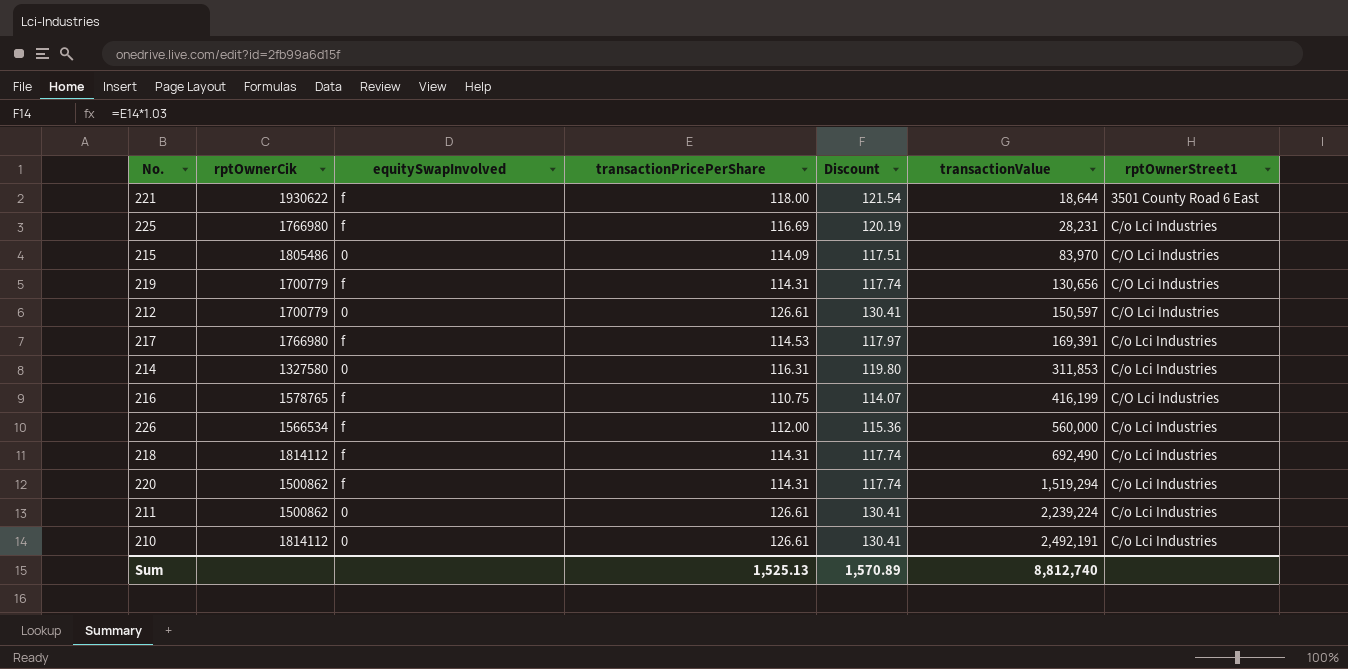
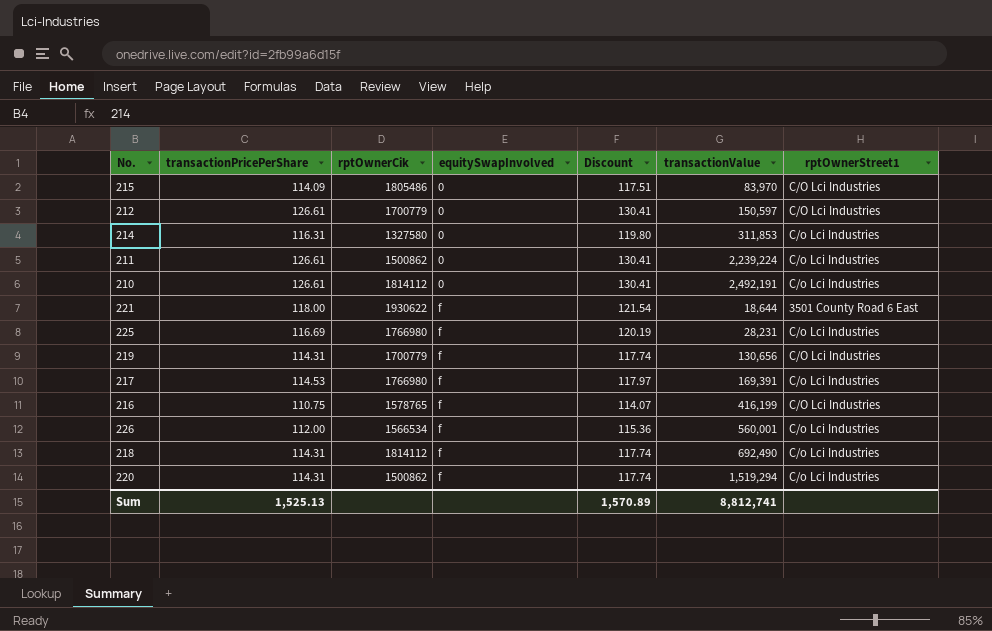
row order: transactionValue ascending -> equitySwapInvolved ascending
column transactionPricePerShare | position: 4 -> 2
226 | transactionValue: 560,000 -> 560,001
Sum | transactionValue: 8,812,740 -> 8,812,741

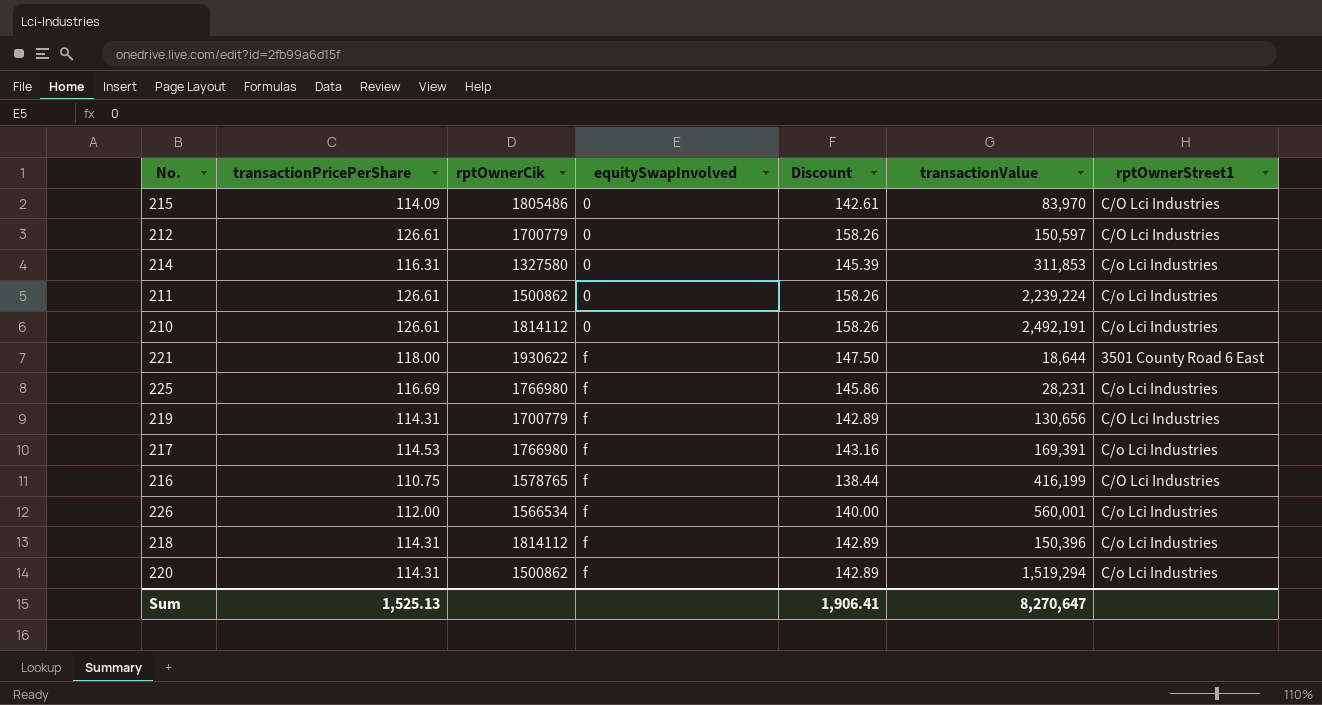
column Discount | formula: [transactionPricePerShare] * 1.03 -> [transactionPricePerShare] * 1.25
218 | transactionValue: 692,490 -> 150,396
Sum | Discount: 1,570.89 -> 1,906.41
Sum | transactionValue: 8,812,741 -> 8,270,647

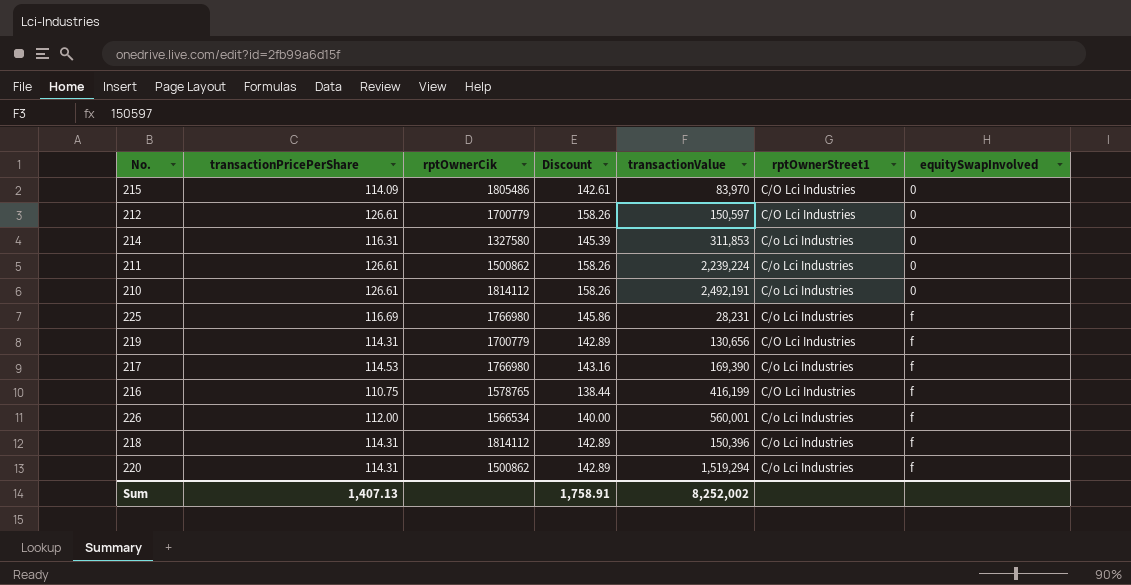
column equitySwapInvolved | position: 4 -> 7
row 221: 118.00 | 1930622 | f | 147.50 | 18,644 | 3501 County Road 6 East -> none
217 | transactionValue: 169,391 -> 169,390
Sum | transactionPricePerShare: 1,525.13 -> 1,407.13
Sum | Discount: 1,906.41 -> 1,758.91
Sum | transactionValue: 8,270,647 -> 8,252,002

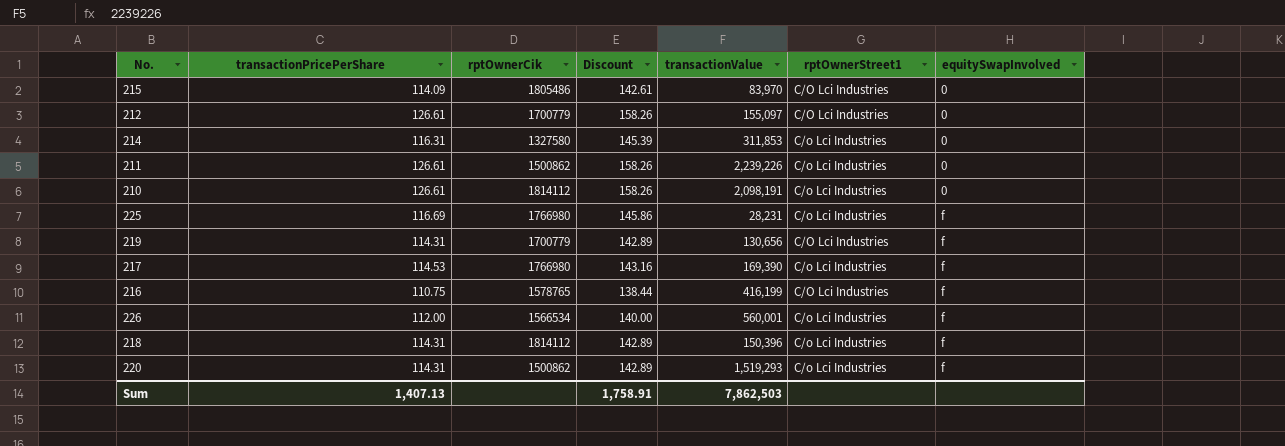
212 | transactionValue: 150,597 -> 155,097
211 | transactionValue: 2,239,224 -> 2,239,226
210 | transactionValue: 2,492,191 -> 2,098,191
220 | transactionValue: 1,519,294 -> 1,519,293
Sum | transactionValue: 8,252,002 -> 7,862,503

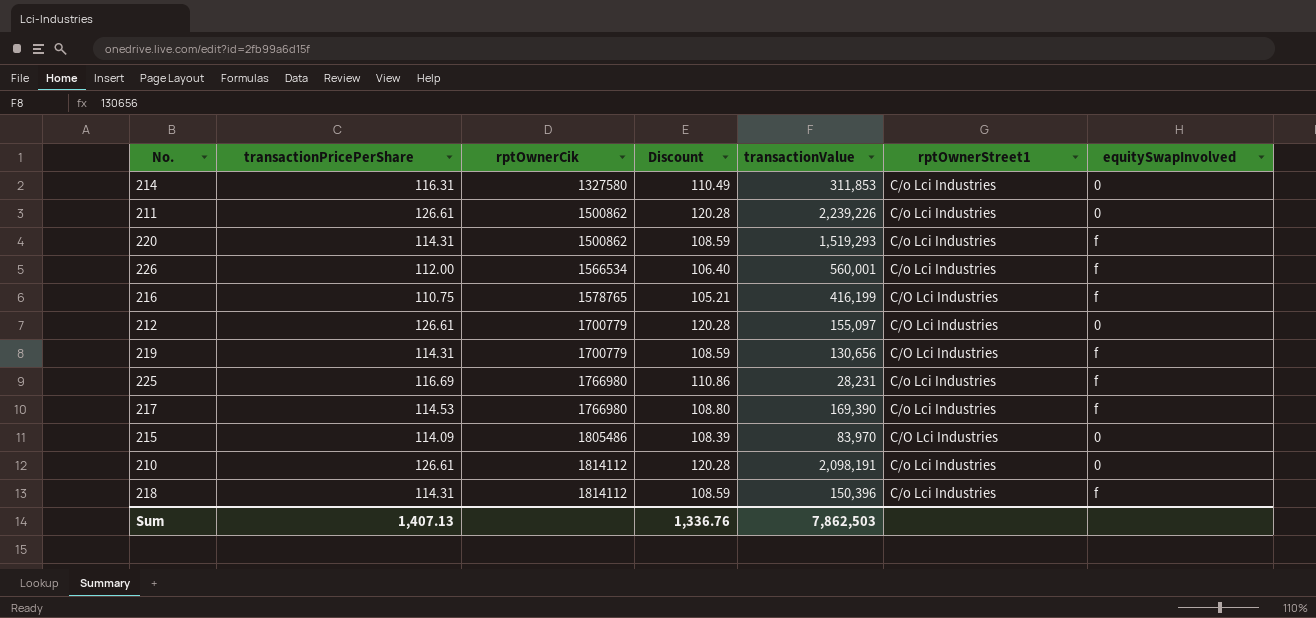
row order: equitySwapInvolved ascending -> rptOwnerCik ascending
column Discount | formula: [transactionPricePerShare] * 1.25 -> [transactionPricePerShare] * 0.95
Sum | Discount: 1,758.91 -> 1,336.76

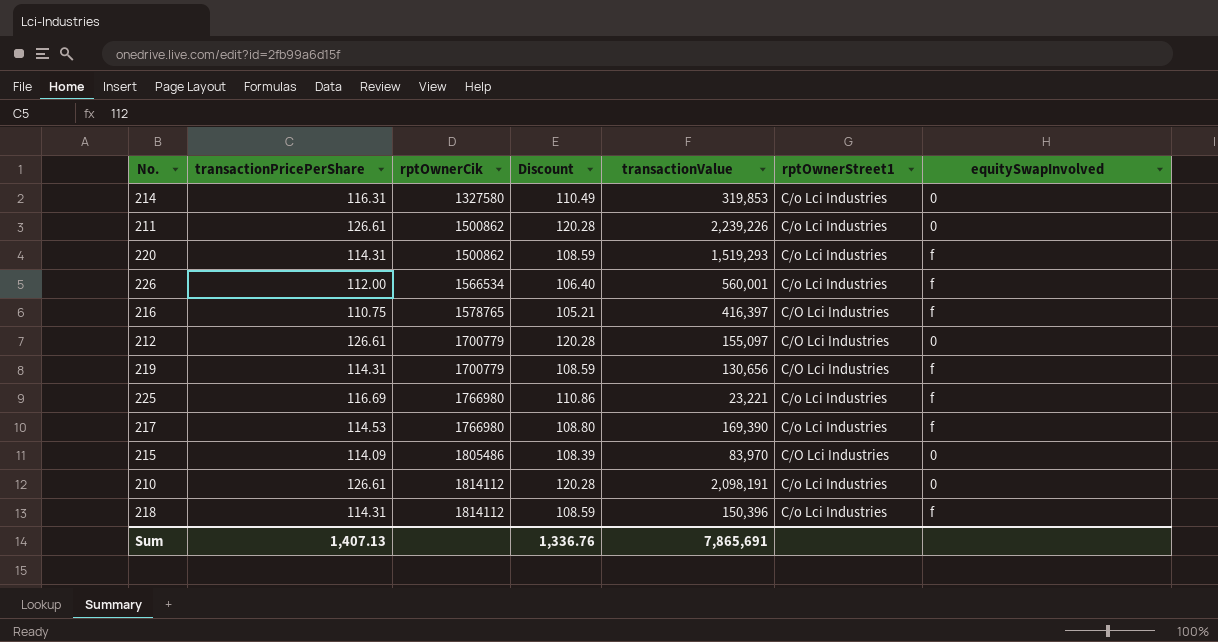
214 | transactionValue: 311,853 -> 319,853
216 | transactionValue: 416,199 -> 416,397
225 | transactionValue: 28,231 -> 23,221
Sum | transactionValue: 7,862,503 -> 7,865,691

